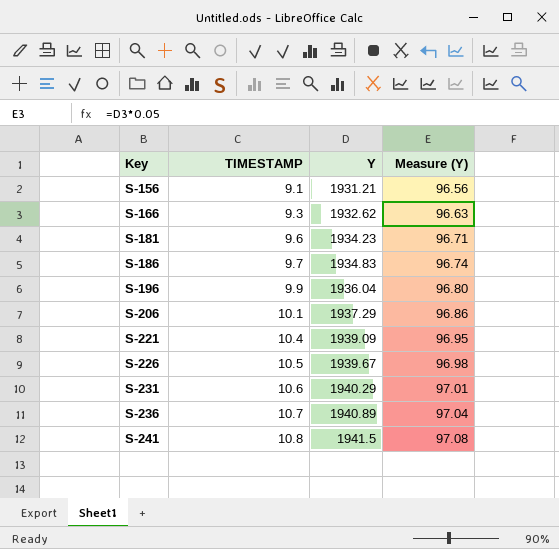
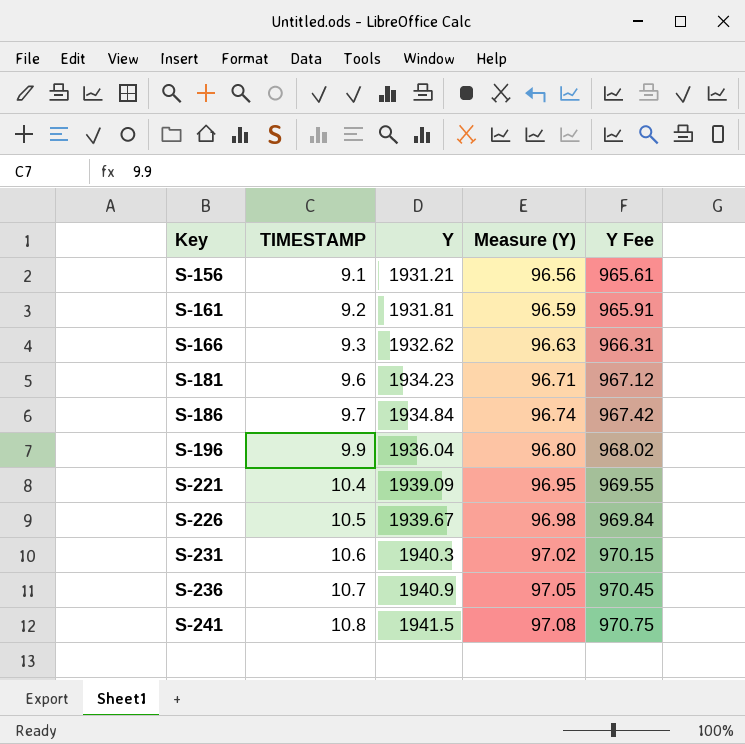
column Y Fee | formula: none -> [Y] * 0.5
row S-206: 10.1 | 1937.29 | 96.86 -> none
row S-161: none -> 9.2 | 1931.81 | 96.59 | 965.91
S-186 | Y: 1934.83 -> 1934.84
S-231 | Y: 1940.29 -> 1940.3
S-231 | Measure (Y): 97.01 -> 97.02
S-236 | Y: 1940.89 -> 1940.9
S-236 | Measure (Y): 97.04 -> 97.05

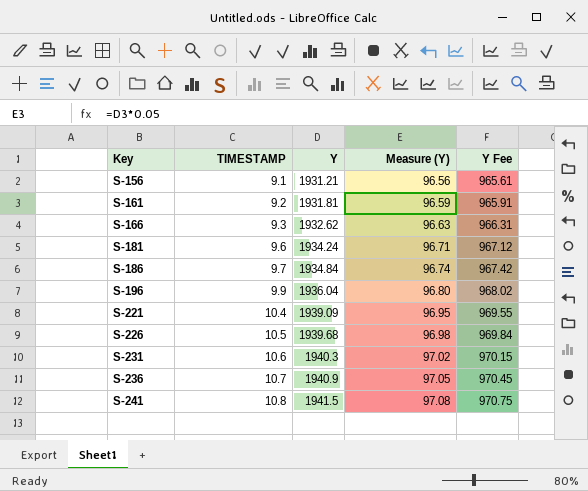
S-181 | Y: 1934.23 -> 1934.24
S-226 | Y: 1939.67 -> 1939.68

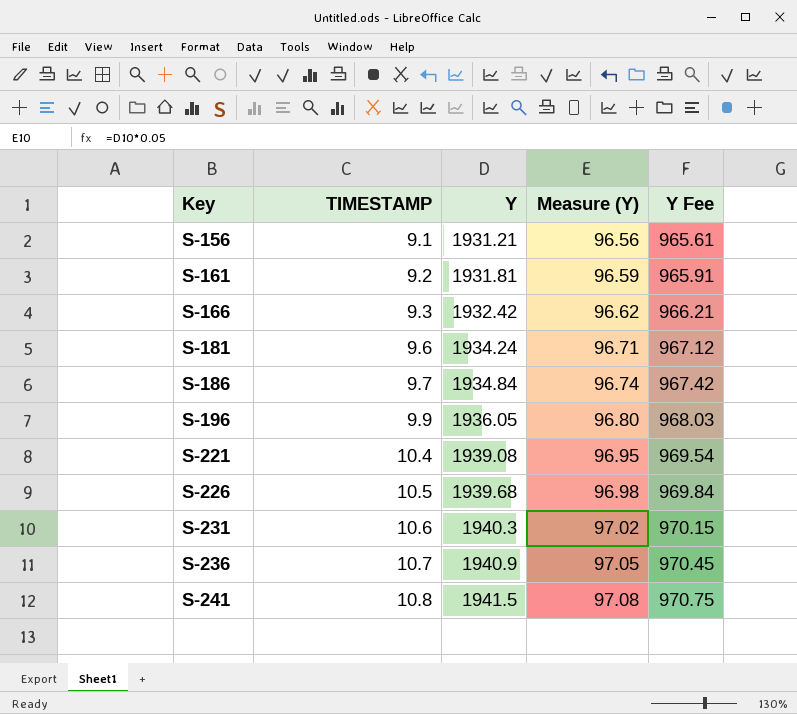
S-166 | Y: 1932.62 -> 1932.42
S-166 | Measure (Y): 96.63 -> 96.62
S-166 | Y Fee: 966.31 -> 966.21
S-196 | Y: 1936.04 -> 1936.05
S-196 | Y Fee: 968.02 -> 968.03
S-221 | Y: 1939.09 -> 1939.08
S-221 | Y Fee: 969.55 -> 969.54

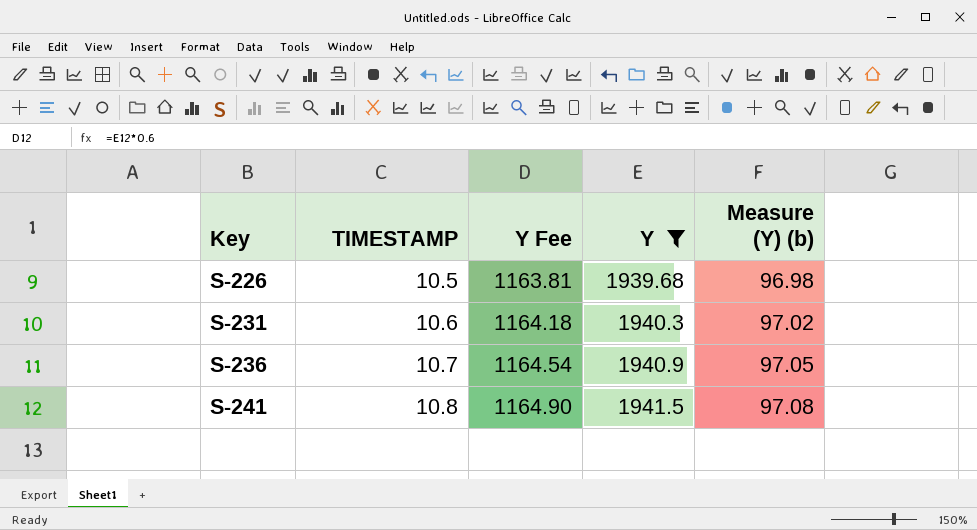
filter: none -> Y >= 1939.68
column Y Fee | formula: [Y] * 0.5 -> [Y] * 0.6
column Y Fee | position: 5 -> 3
column name: Measure (Y) -> Measure (Y) (b)

